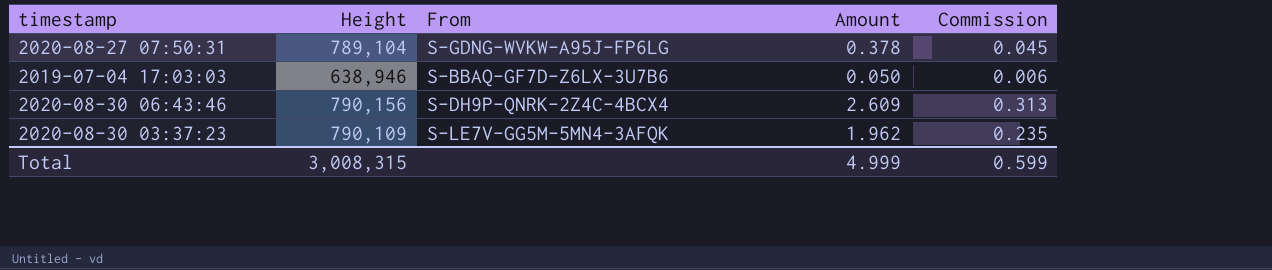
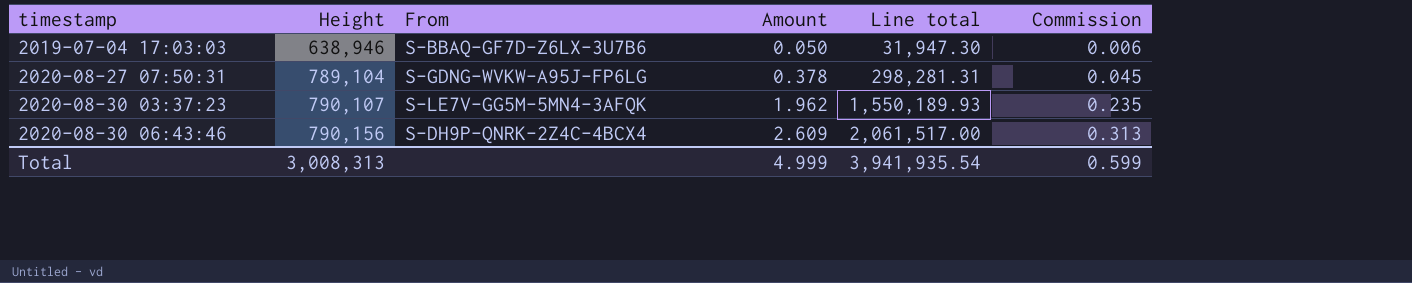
row order: none -> timestamp ascending
column Line total | formula: none -> [Height] * [Amount]
2020-08-30 03:37:23 | Height: 790,109 -> 790,107
Total | Height: 3,008,315 -> 3,008,313

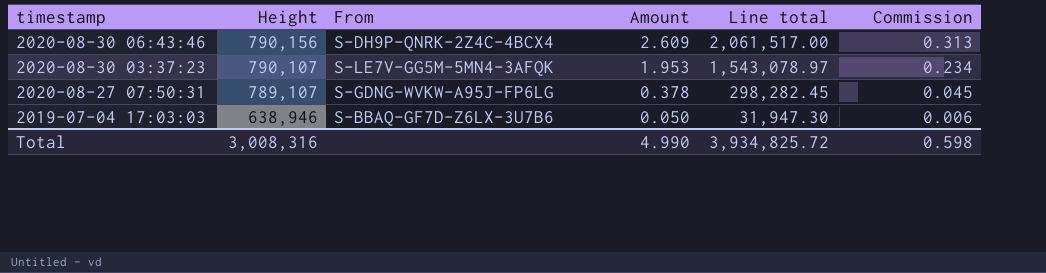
row order: timestamp ascending -> timestamp descending
2020-08-30 03:37:23 | Amount: 1.962 -> 1.953
2020-08-30 03:37:23 | Line total: 1,550,189.93 -> 1,543,078.97
2020-08-30 03:37:23 | Commission: 0.235 -> 0.234
2020-08-27 07:50:31 | Height: 789,104 -> 789,107
2020-08-27 07:50:31 | Line total: 298,281.31 -> 298,282.45
Total | Height: 3,008,313 -> 3,008,316
Total | Amount: 4.999 -> 4.990
Total | Line total: 3,941,935.54 -> 3,934,825.72
Total | Commission: 0.599 -> 0.598

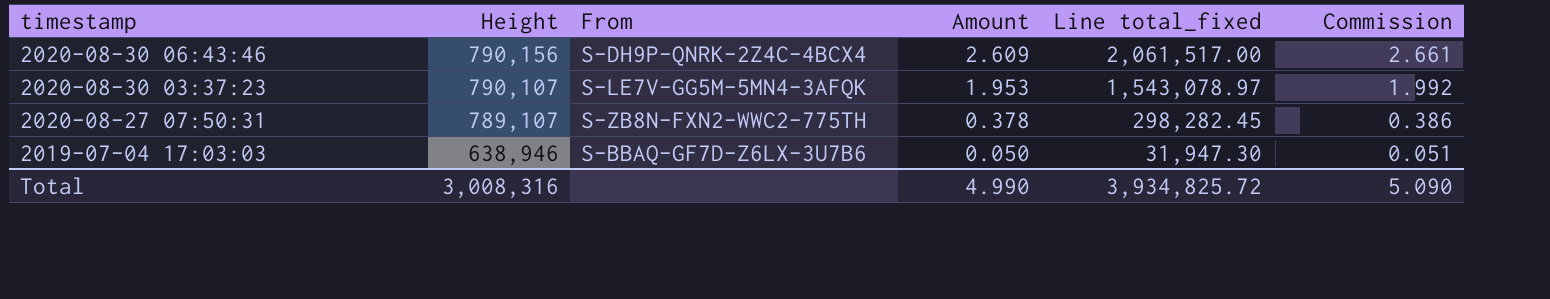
column name: Line total -> Line total_fixed
column Commission | formula: [Amount] * 0.12 -> [Amount] * 1.02
2020-08-27 07:50:31 | From: S-GDNG-WVKW-A95J-FP6LG -> S-ZB8N-FXN2-WWC2-775TH
Total | Commission: 0.598 -> 5.090

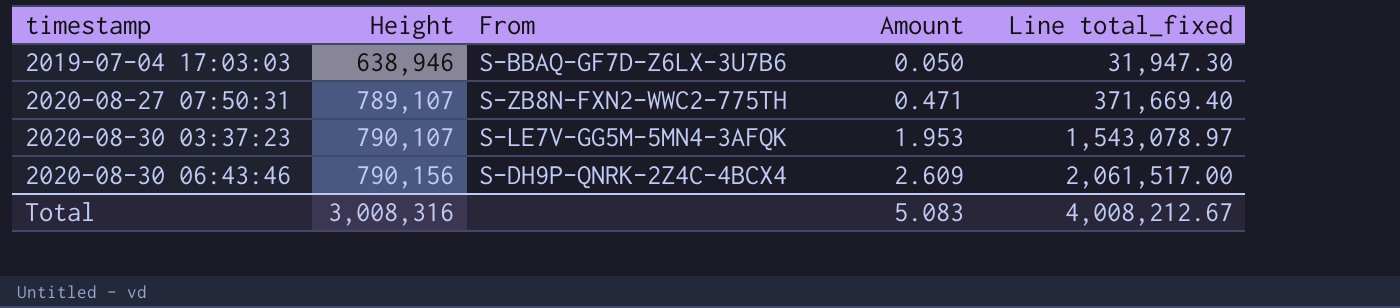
row order: timestamp descending -> timestamp ascending
column Commission | formula: [Amount] * 1.02 -> none
2020-08-27 07:50:31 | Amount: 0.378 -> 0.471
2020-08-27 07:50:31 | Line total_fixed: 298,282.45 -> 371,669.40
Total | Amount: 4.990 -> 5.083
Total | Line total_fixed: 3,934,825.72 -> 4,008,212.67

